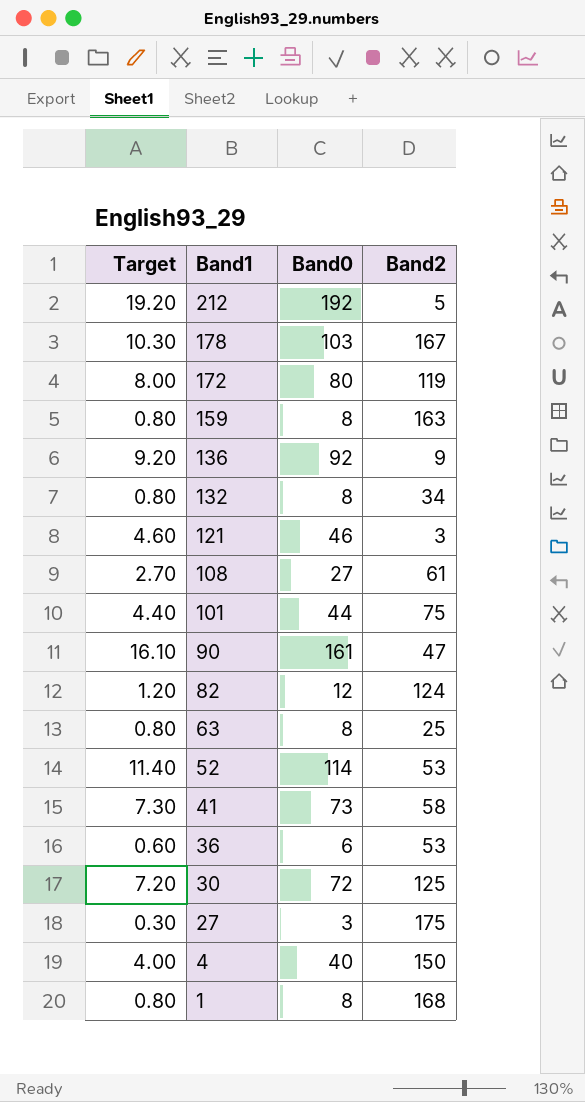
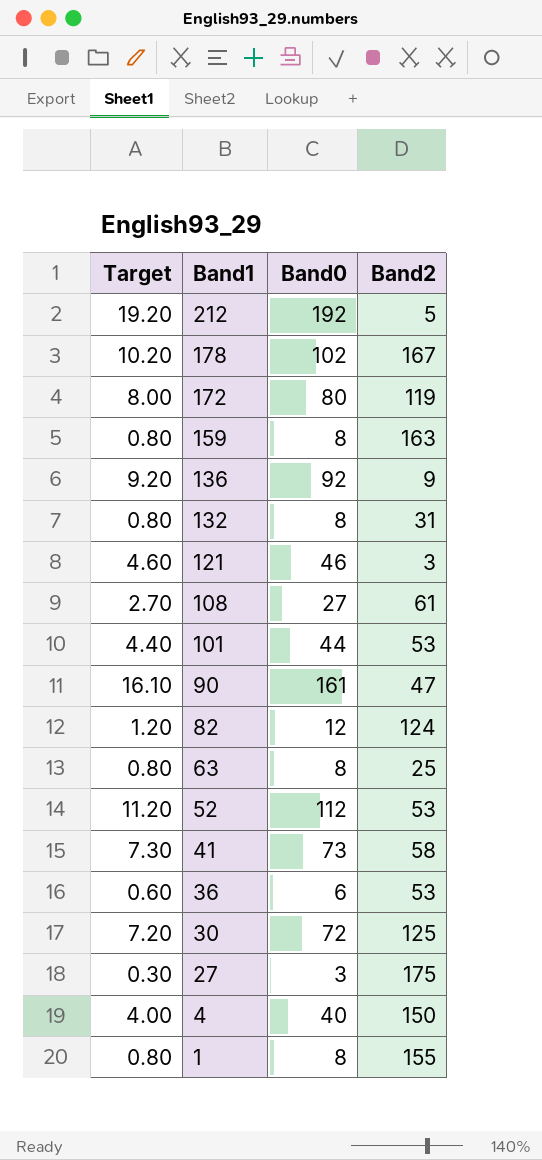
178 | Target: 10.30 -> 10.20
178 | Band0: 103 -> 102
132 | Band2: 34 -> 31
101 | Band2: 75 -> 53
52 | Target: 11.40 -> 11.20
52 | Band0: 114 -> 112
1 | Band2: 168 -> 155

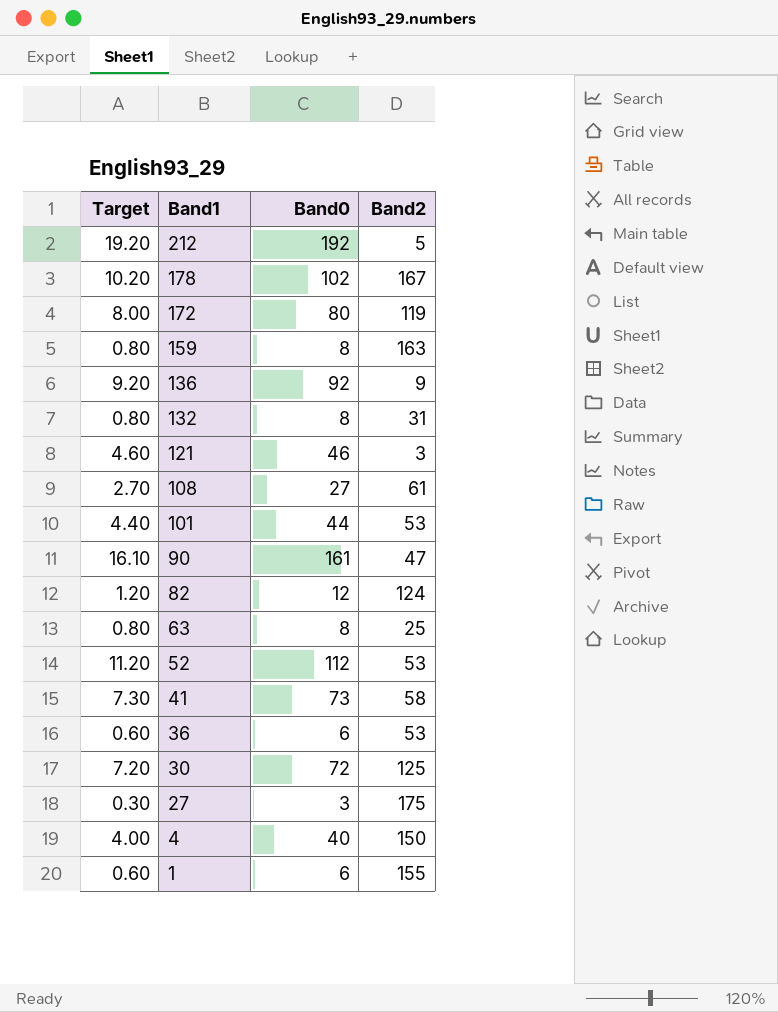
1 | Target: 0.80 -> 0.60
1 | Band0: 8 -> 6

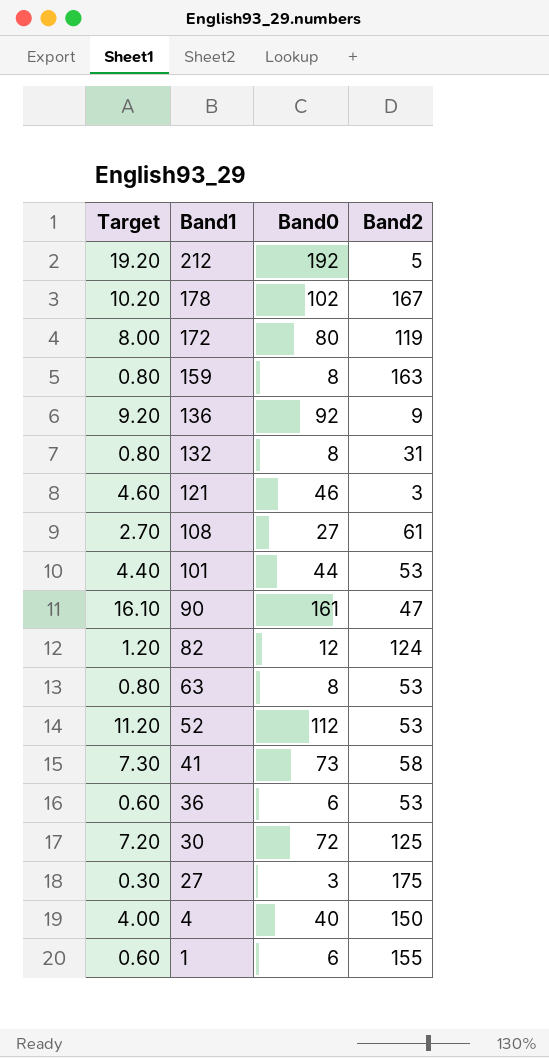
63 | Band2: 25 -> 53

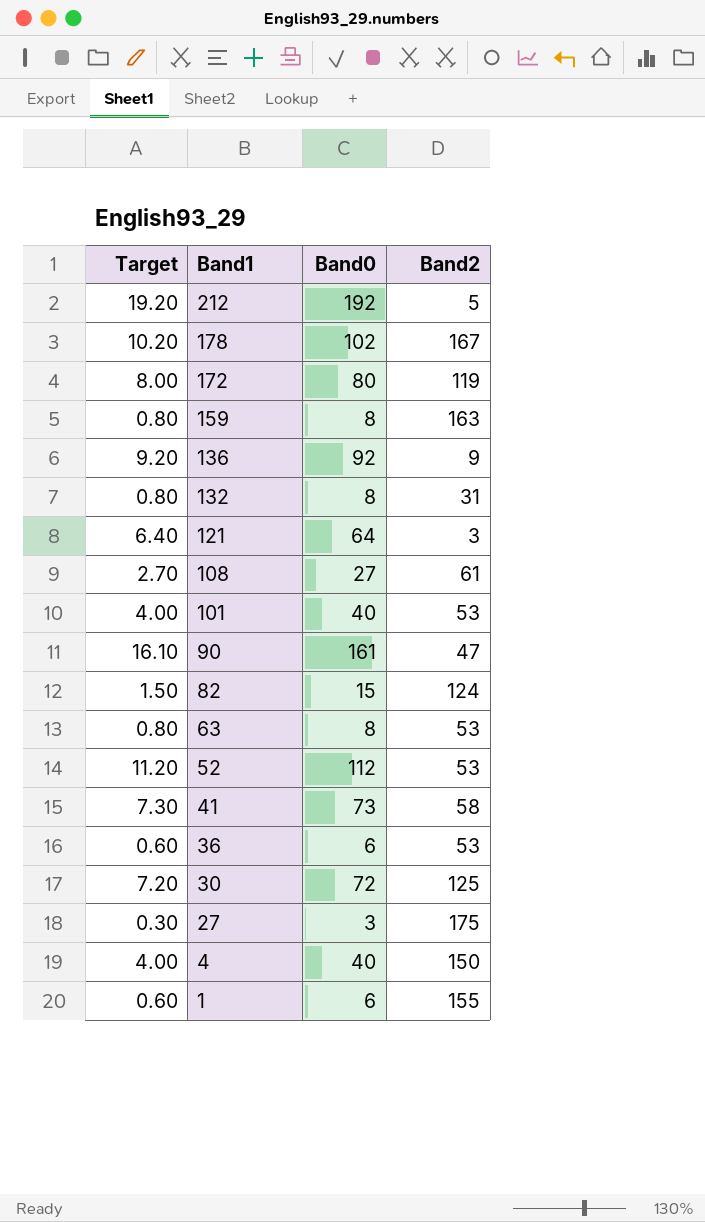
121 | Target: 4.60 -> 6.40
121 | Band0: 46 -> 64
101 | Target: 4.40 -> 4.00
101 | Band0: 44 -> 40
82 | Target: 1.20 -> 1.50
82 | Band0: 12 -> 15

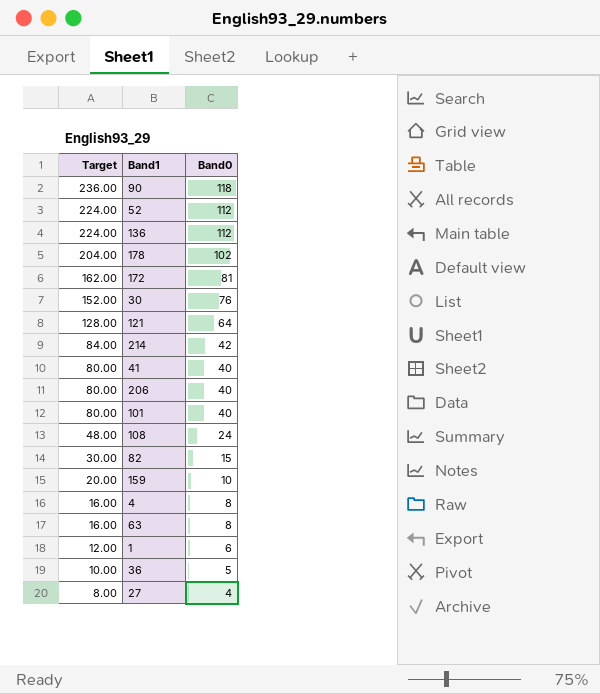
row order: Band1 descending -> Target descending
column Band2 | position: 4 -> none
column Target | formula: [Band0] * 0.1 -> [Band0] * 2
row 212: 19.20 | 192 | 5 -> none
row 132: 0.80 | 8 | 31 -> none
90 | Band0: 161 -> 118
136 | Band0: 92 -> 112
172 | Band0: 80 -> 81
30 | Band0: 72 -> 76
row 214: none -> 84.00 | 42
41 | Band0: 73 -> 40
row 206: none -> 80.00 | 40
108 | Band0: 27 -> 24
159 | Band0: 8 -> 10
4 | Band0: 40 -> 8
36 | Band0: 6 -> 5
27 | Band0: 3 -> 4

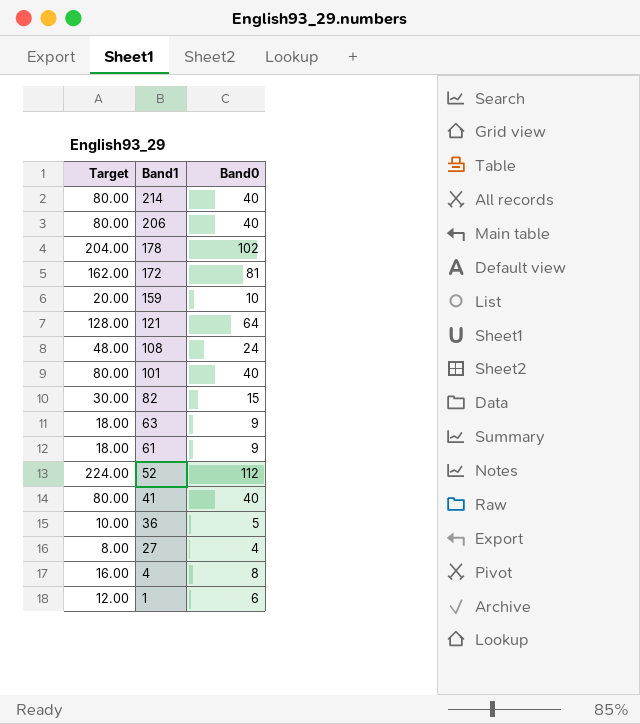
row order: Target descending -> Band1 descending
row 90: 236.00 | 118 -> none
row 136: 224.00 | 112 -> none
row 30: 152.00 | 76 -> none
214 | Target: 84.00 -> 80.00
214 | Band0: 42 -> 40
63 | Target: 16.00 -> 18.00
63 | Band0: 8 -> 9
row 61: none -> 18.00 | 9

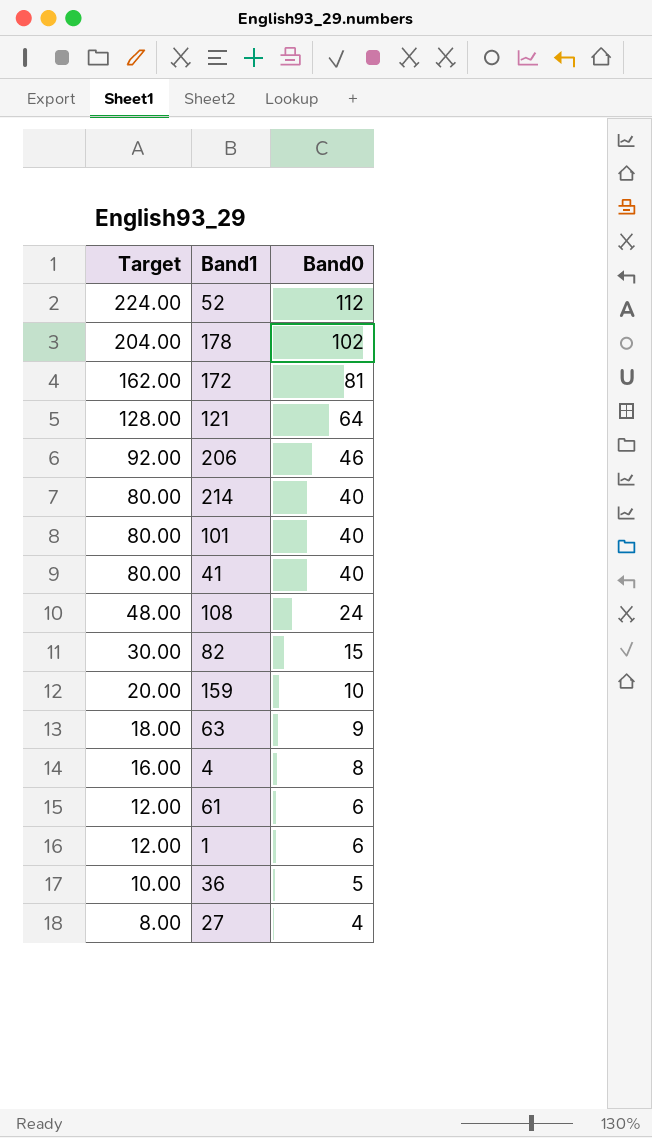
row order: Band1 descending -> Target descending
206 | Target: 80.00 -> 92.00
206 | Band0: 40 -> 46
61 | Target: 18.00 -> 12.00
61 | Band0: 9 -> 6

